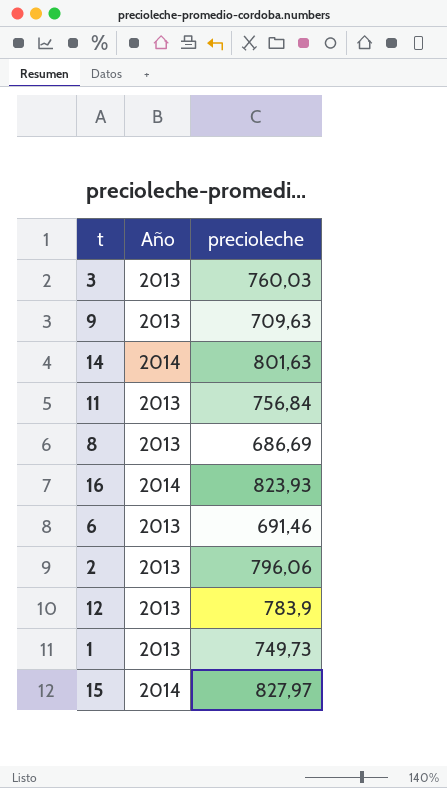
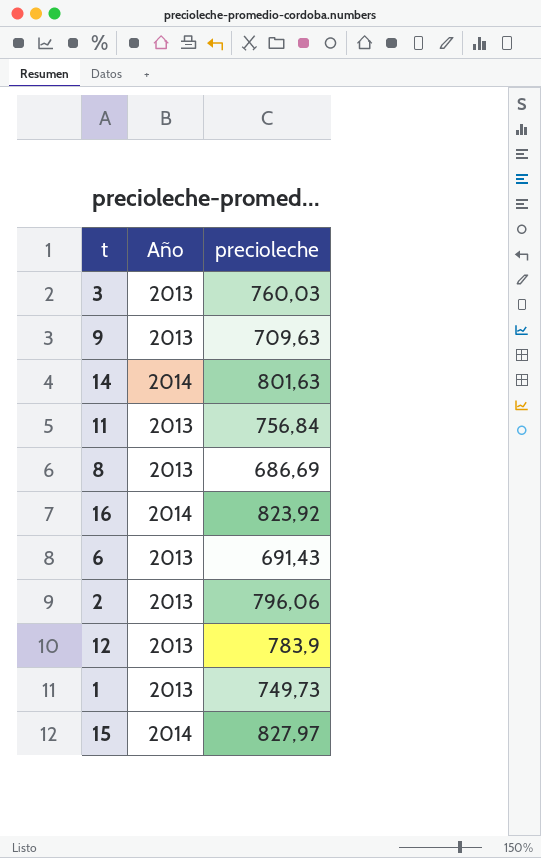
16 | precioleche: 823,93 -> 823,92
6 | precioleche: 691,46 -> 691,43

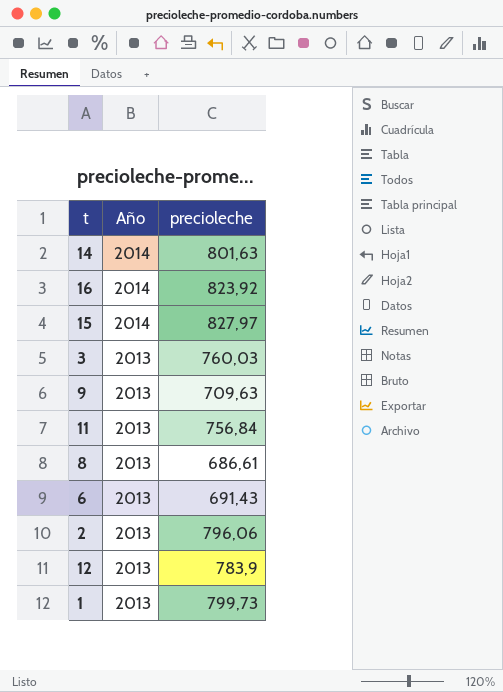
row order: none -> Año descending
8 | precioleche: 686,69 -> 686,61
1 | precioleche: 749,73 -> 799,73

